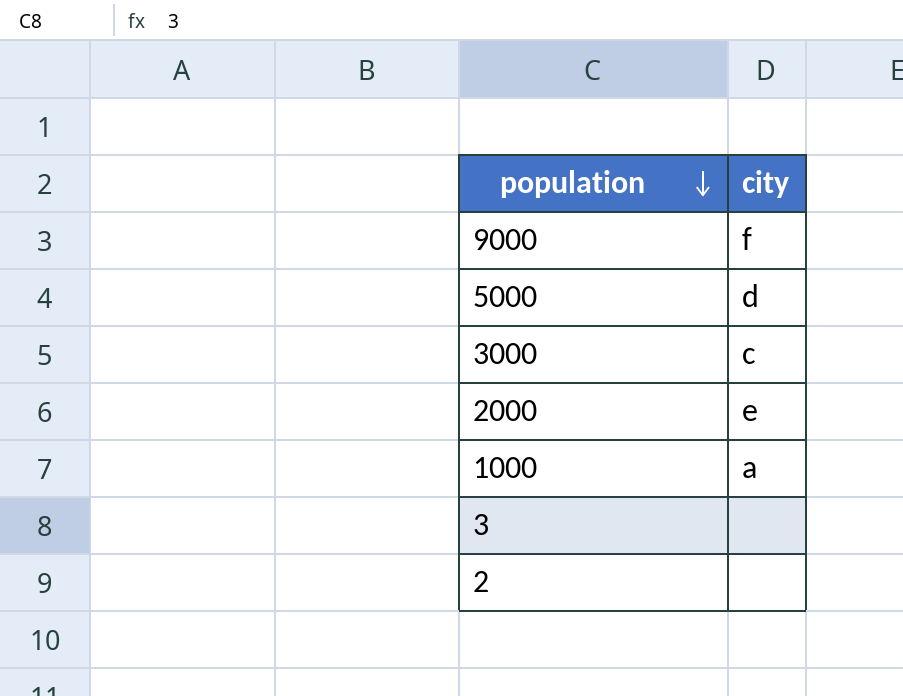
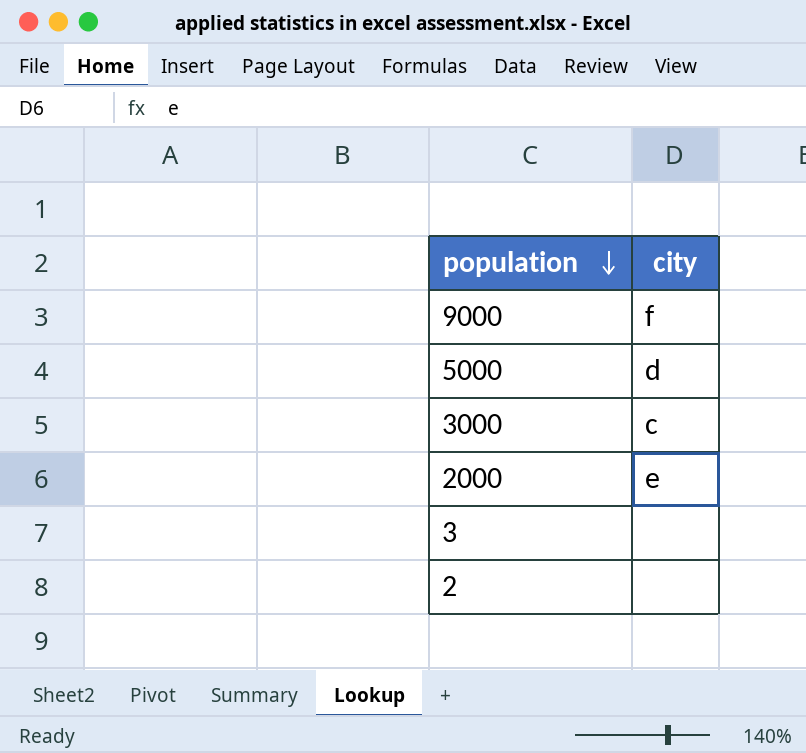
row 1000: a -> none

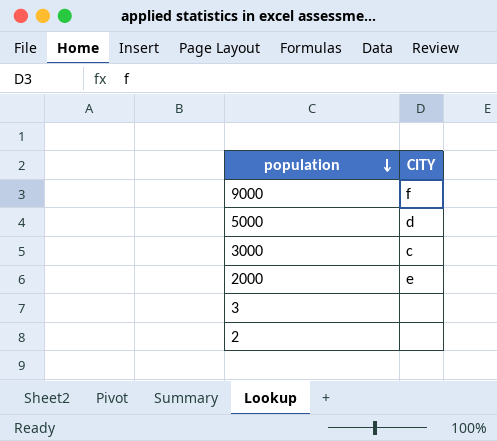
column name: city -> CITY

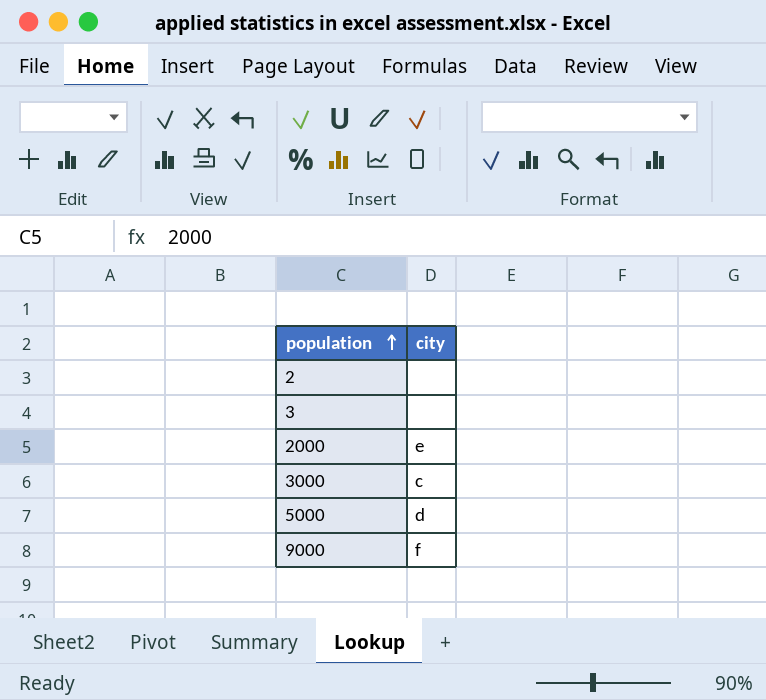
row order: population descending -> population ascending
column name: CITY -> city

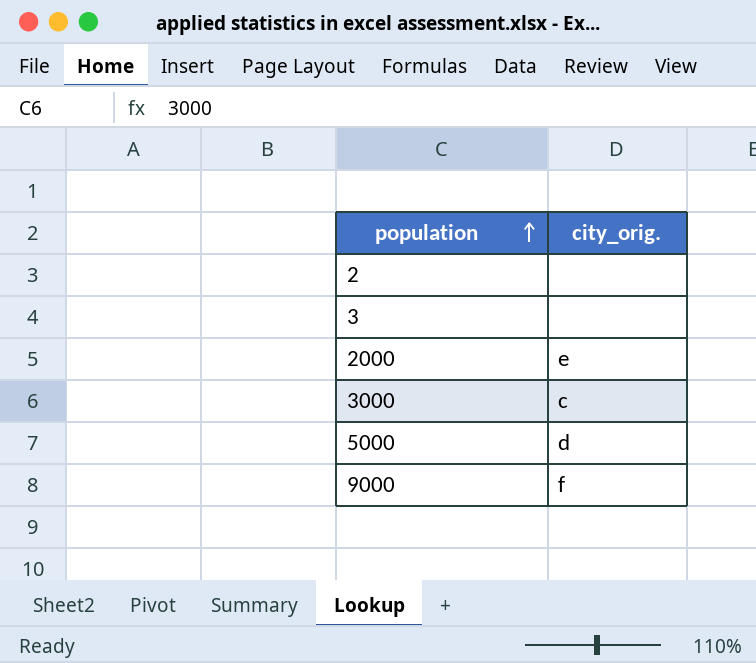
column name: city -> city_orig.

